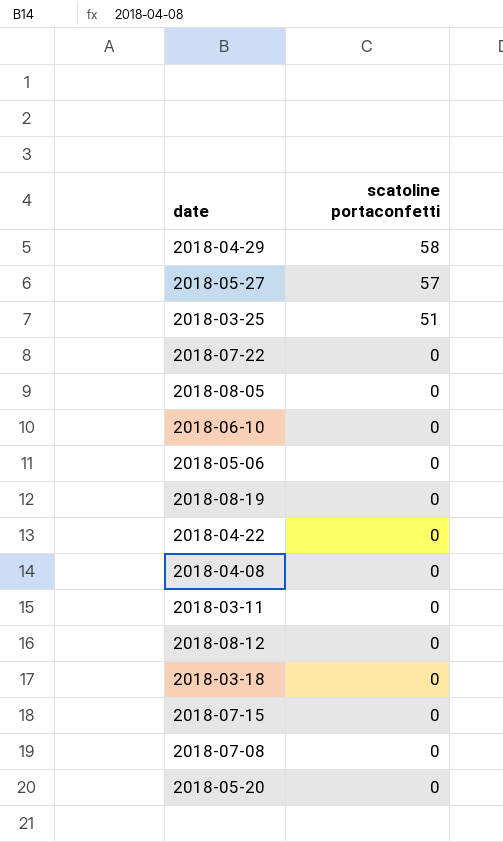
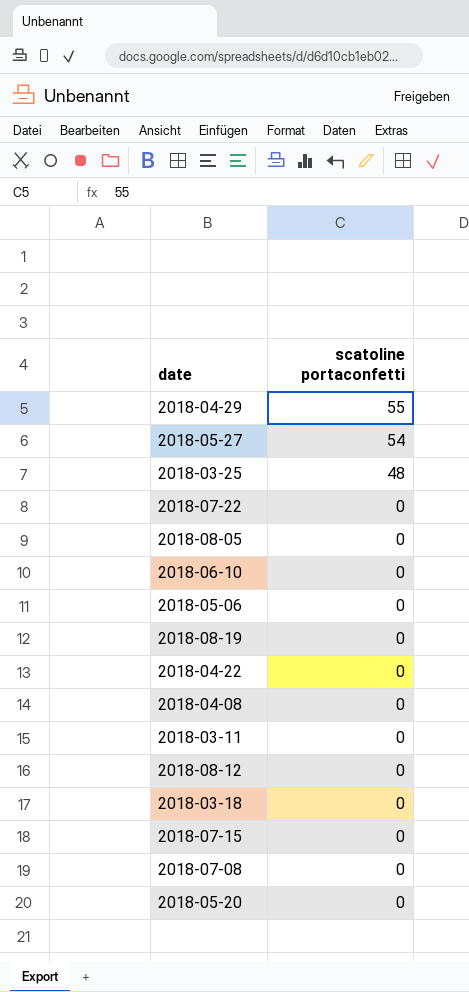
2018-04-29 | scatoline portaconfetti: 58 -> 55
2018-05-27 | scatoline portaconfetti: 57 -> 54
2018-03-25 | scatoline portaconfetti: 51 -> 48

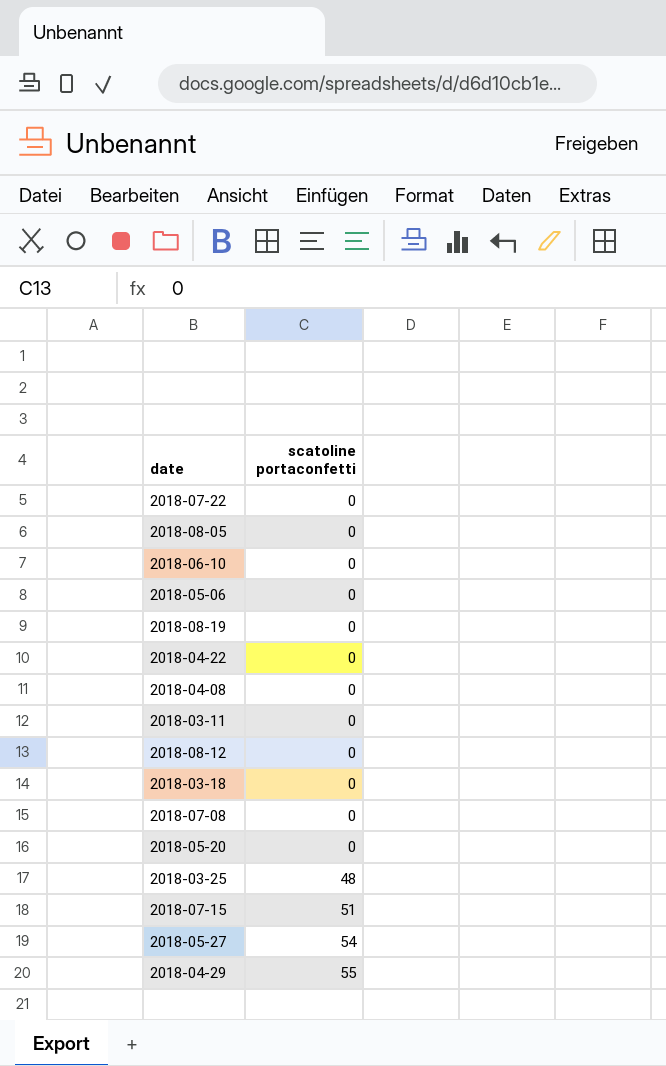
row order: scatoline portaconfetti descending -> scatoline portaconfetti ascending
2018-07-15 | scatoline portaconfetti: 0 -> 51

